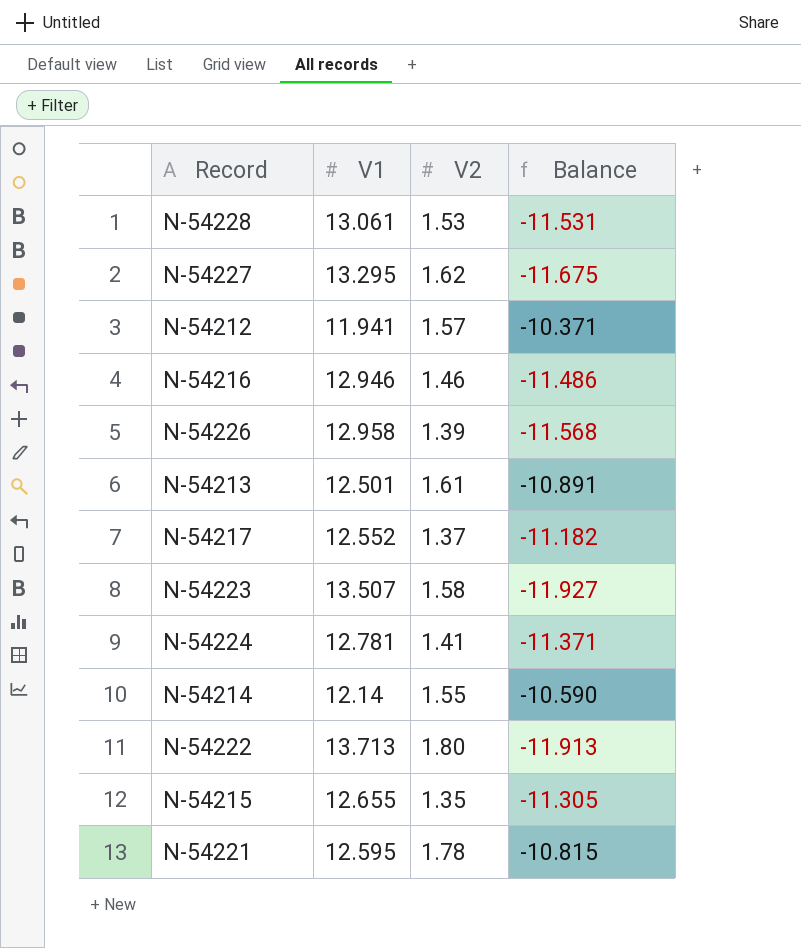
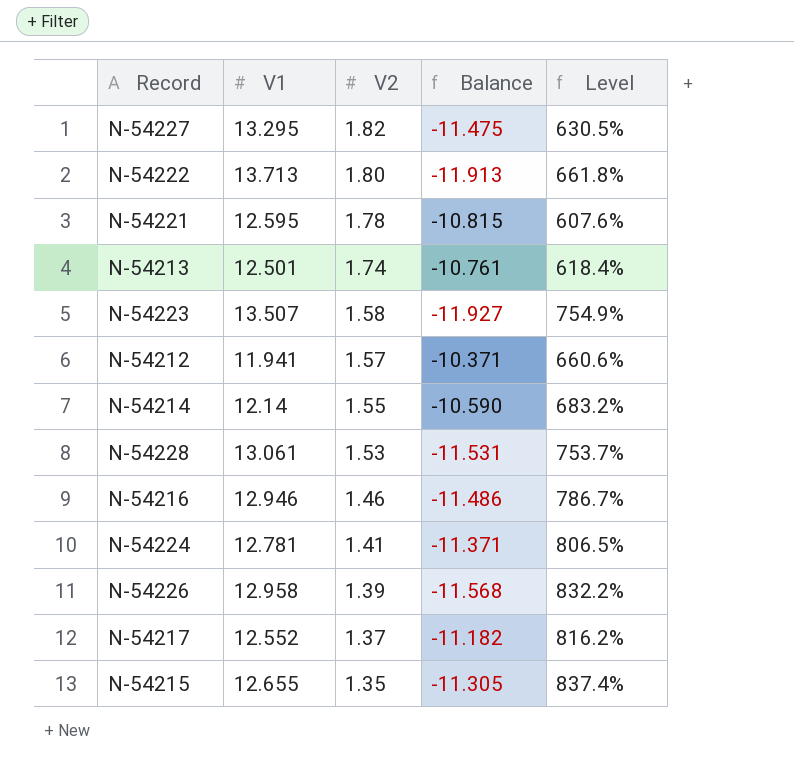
row order: none -> V2 descending
column Level | formula: none -> ([V1] - [V2]) / [V2]
N-54227 | V2: 1.62 -> 1.82
N-54227 | Balance: -11.675 -> -11.475
N-54213 | V2: 1.61 -> 1.74
N-54213 | Balance: -10.891 -> -10.761

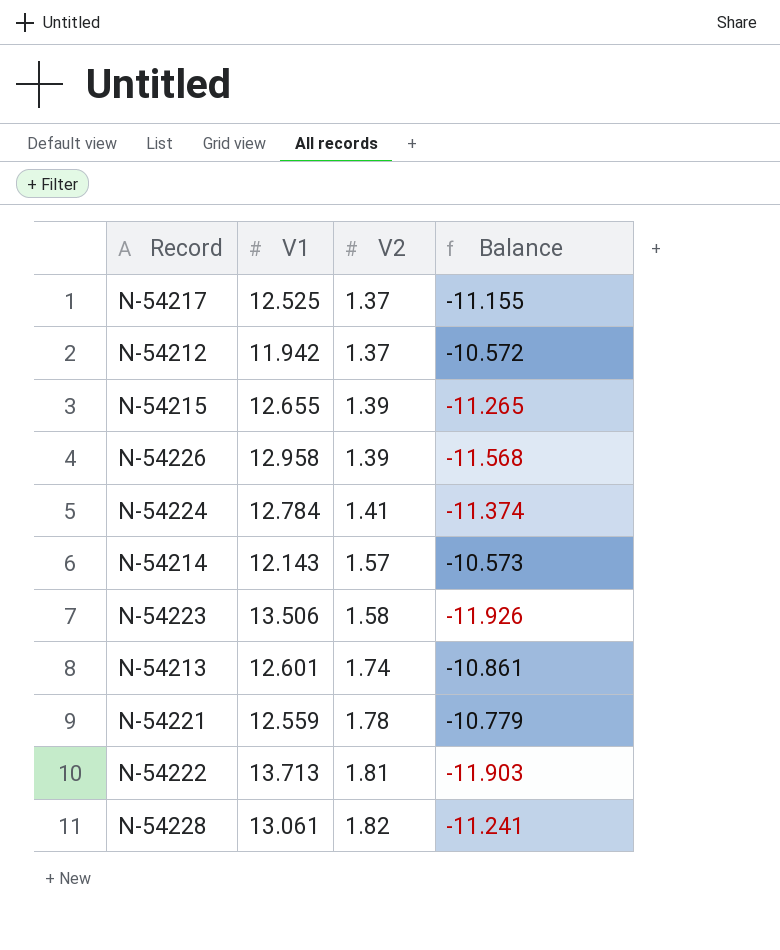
row order: V2 descending -> V2 ascending
column Level | formula: ([V1] - [V2]) / [V2] -> none
row N-54227: 13.295 | 1.82 | -11.475 | 630.5% -> none
row N-54216: 12.946 | 1.46 | -11.486 | 786.7% -> none
N-54217 | V1: 12.552 -> 12.525
N-54217 | Balance: -11.182 -> -11.155
N-54212 | V1: 11.941 -> 11.942
N-54212 | V2: 1.57 -> 1.37
N-54212 | Balance: -10.371 -> -10.572
N-54215 | V2: 1.35 -> 1.39
N-54215 | Balance: -11.305 -> -11.265
N-54224 | V1: 12.781 -> 12.784
N-54224 | Balance: -11.371 -> -11.374
N-54214 | V1: 12.14 -> 12.143
N-54214 | V2: 1.55 -> 1.57
N-54214 | Balance: -10.590 -> -10.573
N-54223 | V1: 13.507 -> 13.506
N-54223 | Balance: -11.927 -> -11.926
N-54213 | V1: 12.501 -> 12.601
N-54213 | Balance: -10.761 -> -10.861
N-54221 | V1: 12.595 -> 12.559
N-54221 | Balance: -10.815 -> -10.779
N-54222 | V2: 1.80 -> 1.81
N-54222 | Balance: -11.913 -> -11.903
N-54228 | V2: 1.53 -> 1.82
N-54228 | Balance: -11.531 -> -11.241

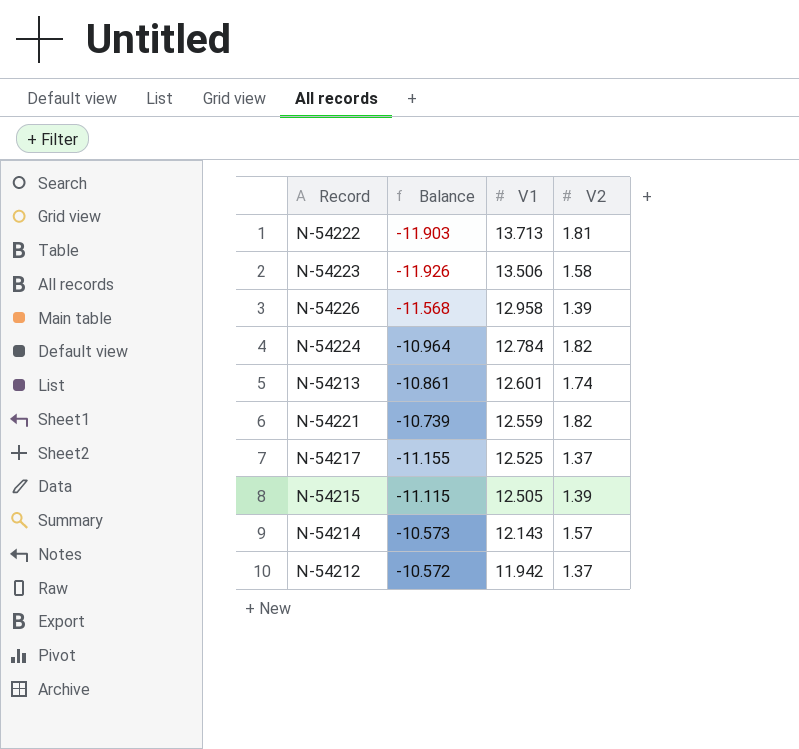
row order: V2 ascending -> V1 descending
column Balance | position: 4 -> 2
row N-54228: 13.061 | 1.82 | -11.241 -> none
N-54224 | Balance: -11.374 -> -10.964
N-54224 | V2: 1.41 -> 1.82
N-54221 | Balance: -10.779 -> -10.739
N-54221 | V2: 1.78 -> 1.82
N-54215 | Balance: -11.265 -> -11.115
N-54215 | V1: 12.655 -> 12.505

